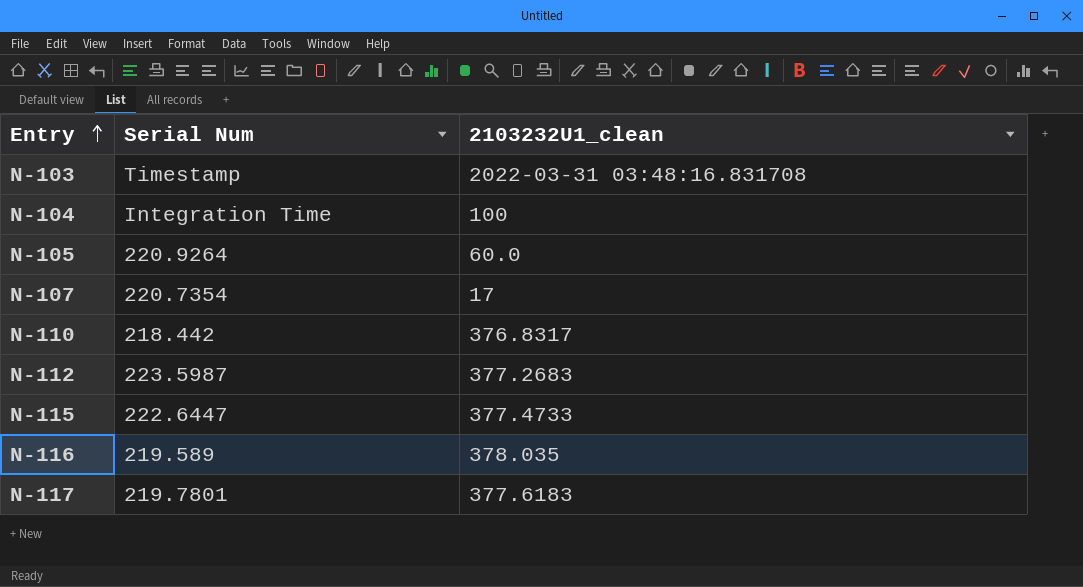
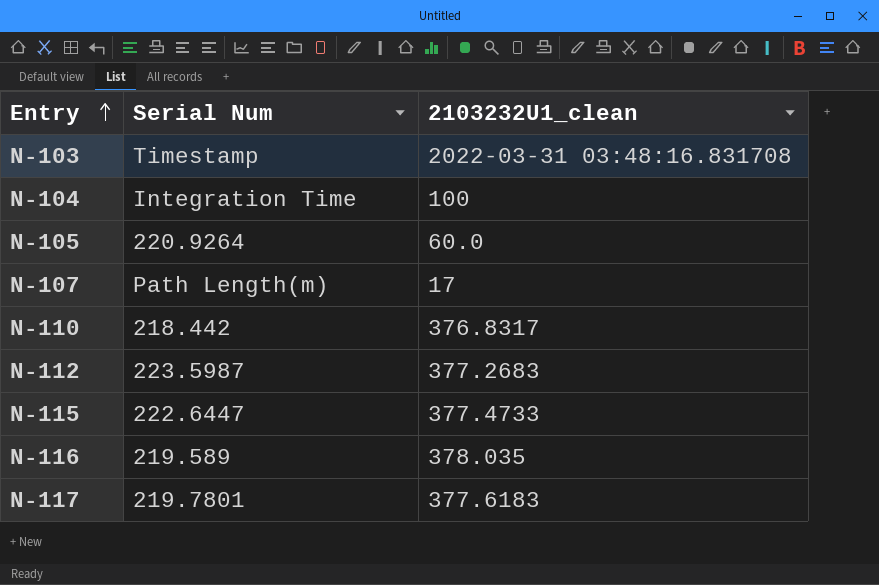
N-107 | Serial Num: 220.7354 -> Path Length(m)

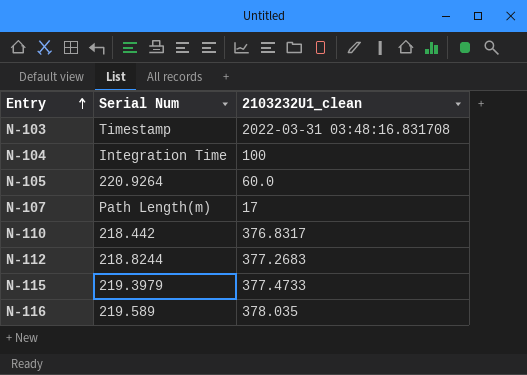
row N-117: 219.7801 | 377.6183 -> none
N-112 | Serial Num: 223.5987 -> 218.8244
N-115 | Serial Num: 222.6447 -> 219.3979

